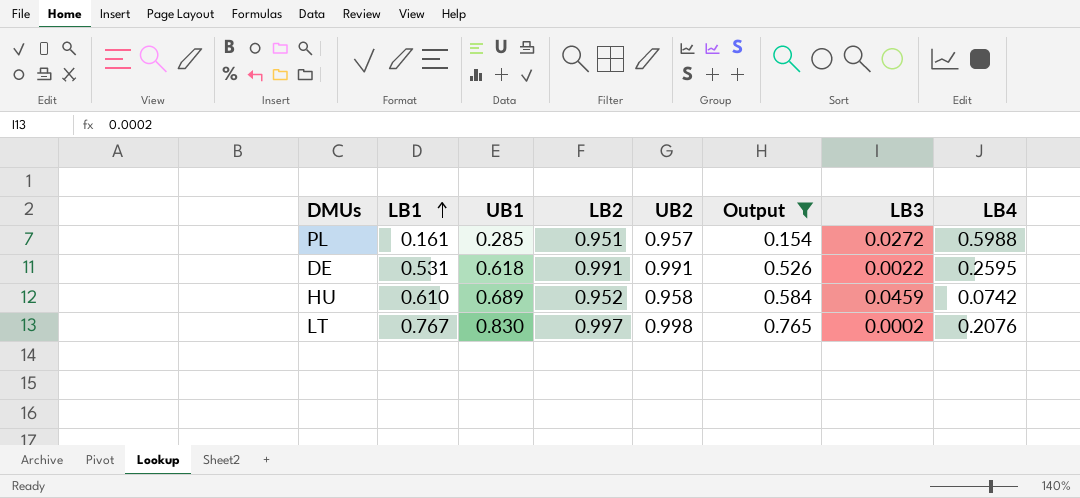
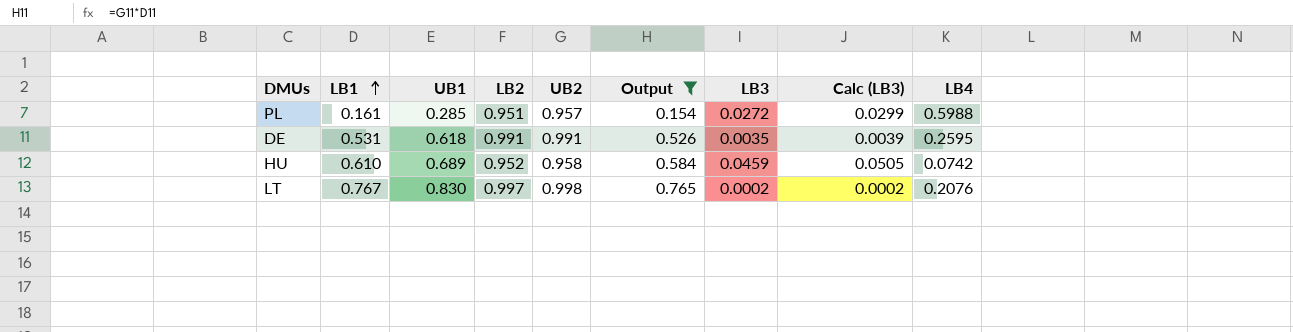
column Calc (LB3) | formula: none -> [LB3] * 1.1
DE | LB3: 0.0022 -> 0.0035

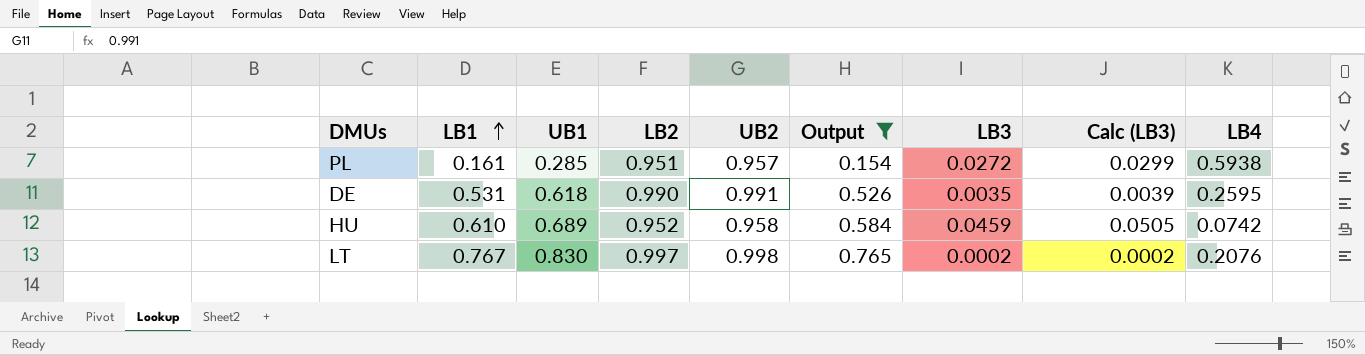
PL | LB4: 0.5988 -> 0.5938
DE | LB2: 0.991 -> 0.990

